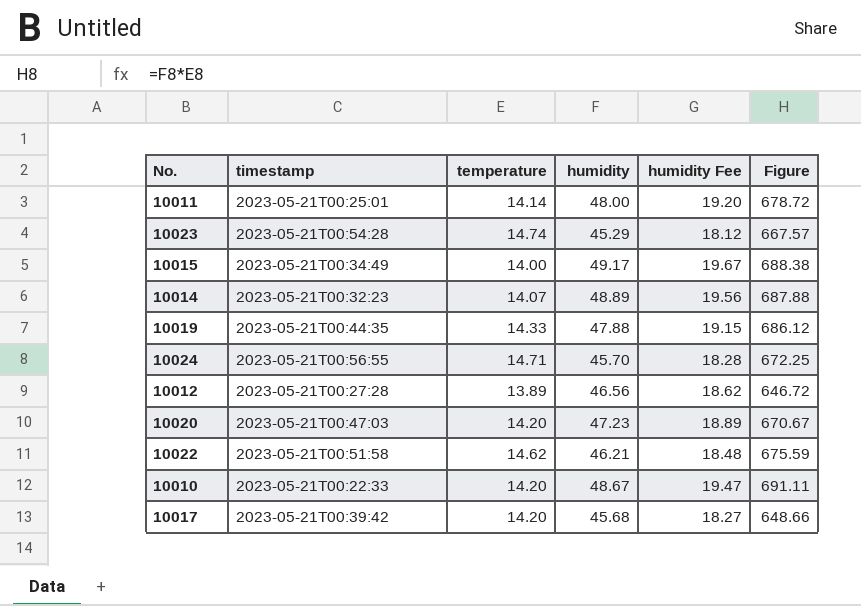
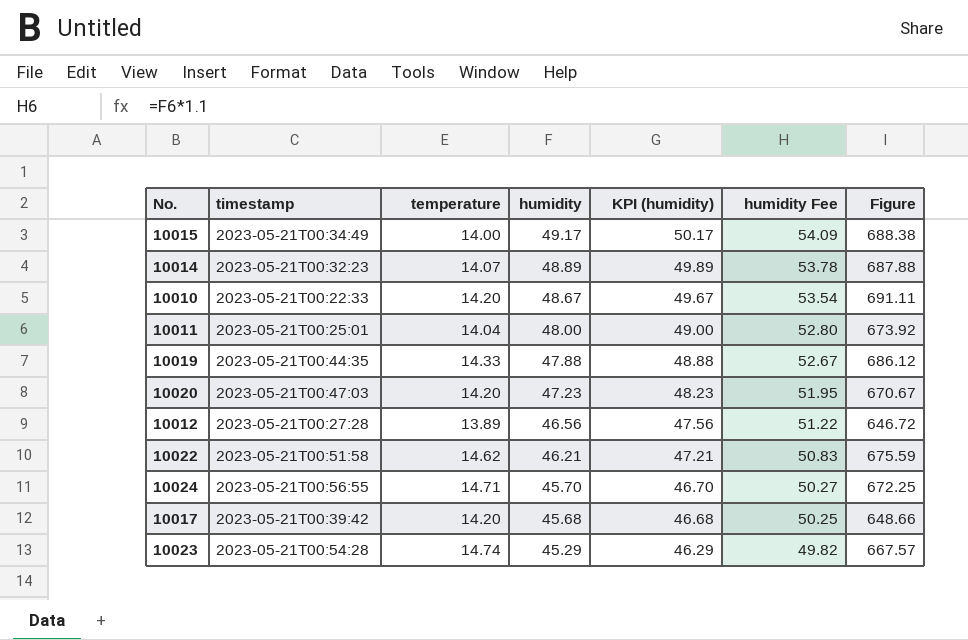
row order: none -> humidity descending
column KPI (humidity) | formula: none -> [humidity] + 1
column humidity Fee | formula: [humidity] * 0.4 -> [humidity] * 1.1
10011 | temperature: 14.14 -> 14.04
10011 | Figure: 678.72 -> 673.92

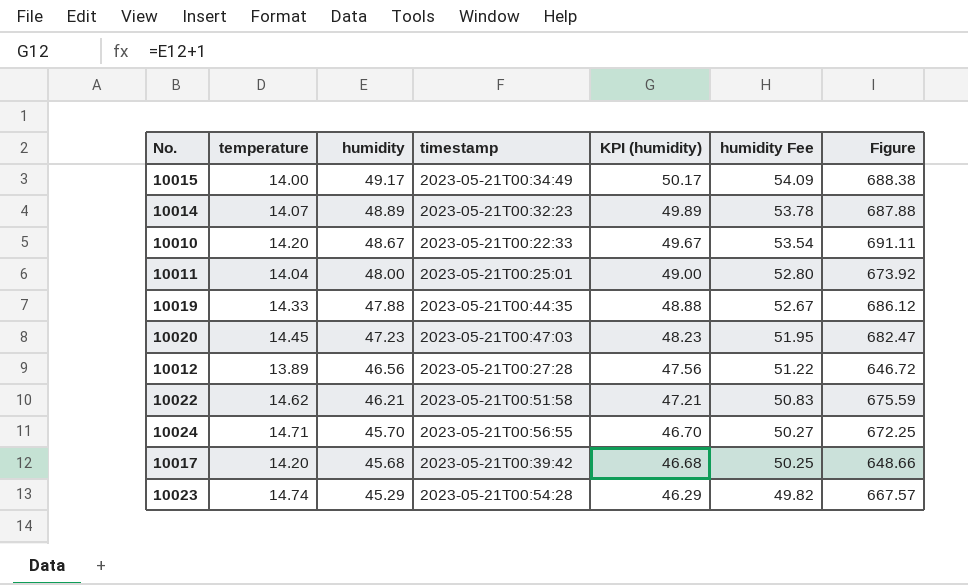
column timestamp | position: 2 -> 4
10020 | temperature: 14.20 -> 14.45
10020 | Figure: 670.67 -> 682.47

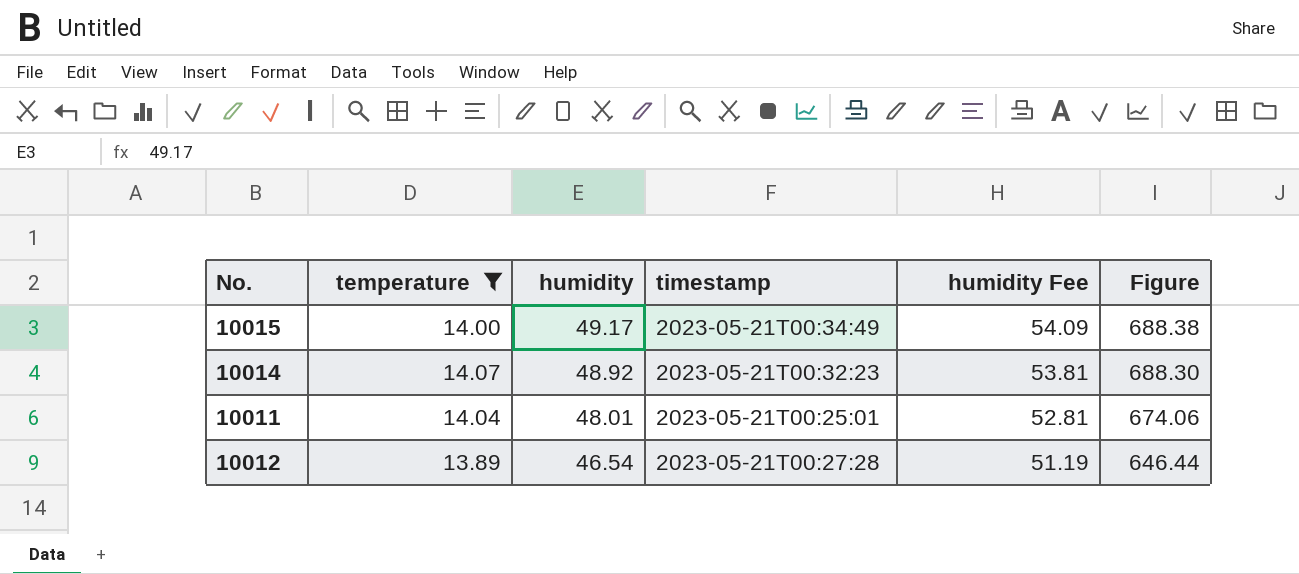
filter: none -> temperature <= 14.07
column KPI (humidity) | formula: [humidity] + 1 -> none
10014 | humidity: 48.89 -> 48.92
10014 | humidity Fee: 53.78 -> 53.81
10014 | Figure: 687.88 -> 688.30
10011 | humidity: 48.00 -> 48.01
10011 | humidity Fee: 52.80 -> 52.81
10011 | Figure: 673.92 -> 674.06
10012 | humidity: 46.56 -> 46.54
10012 | humidity Fee: 51.22 -> 51.19
10012 | Figure: 646.72 -> 646.44

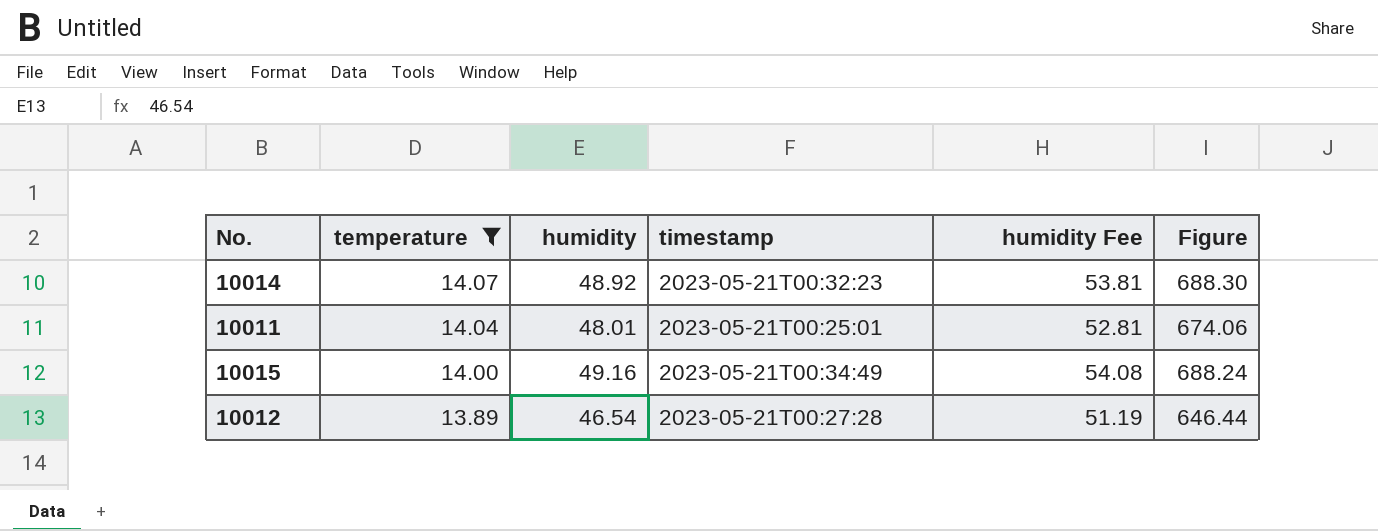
row order: humidity descending -> temperature descending
10015 | humidity: 49.17 -> 49.16
10015 | humidity Fee: 54.09 -> 54.08
10015 | Figure: 688.38 -> 688.24

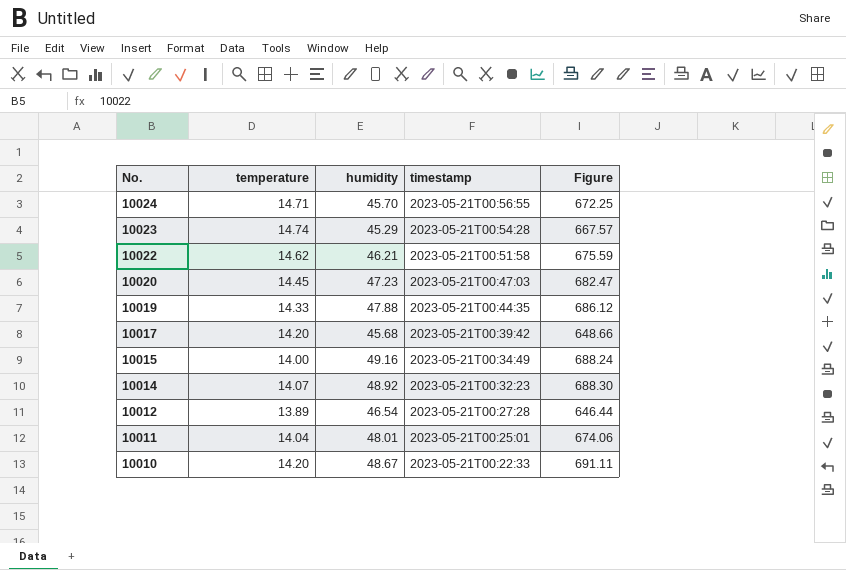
filter: temperature <= 14.07 -> none
row order: temperature descending -> No. descending
column humidity Fee | formula: [humidity] * 1.1 -> none

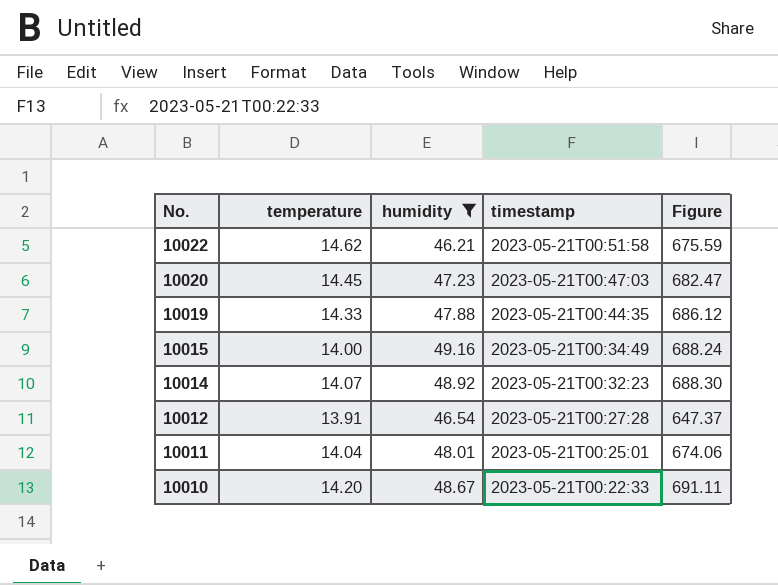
filter: none -> humidity >= 46.21
10012 | temperature: 13.89 -> 13.91
10012 | Figure: 646.44 -> 647.37

